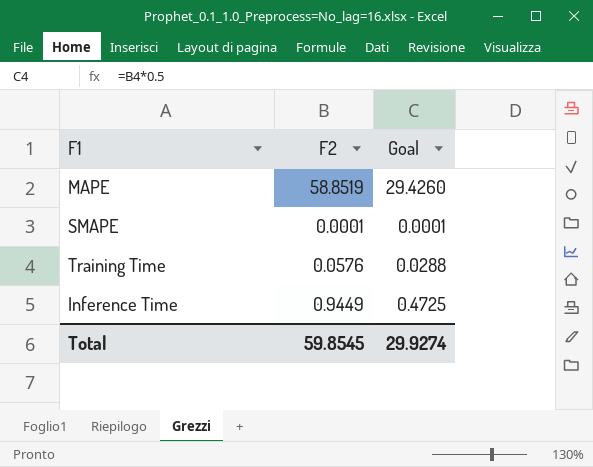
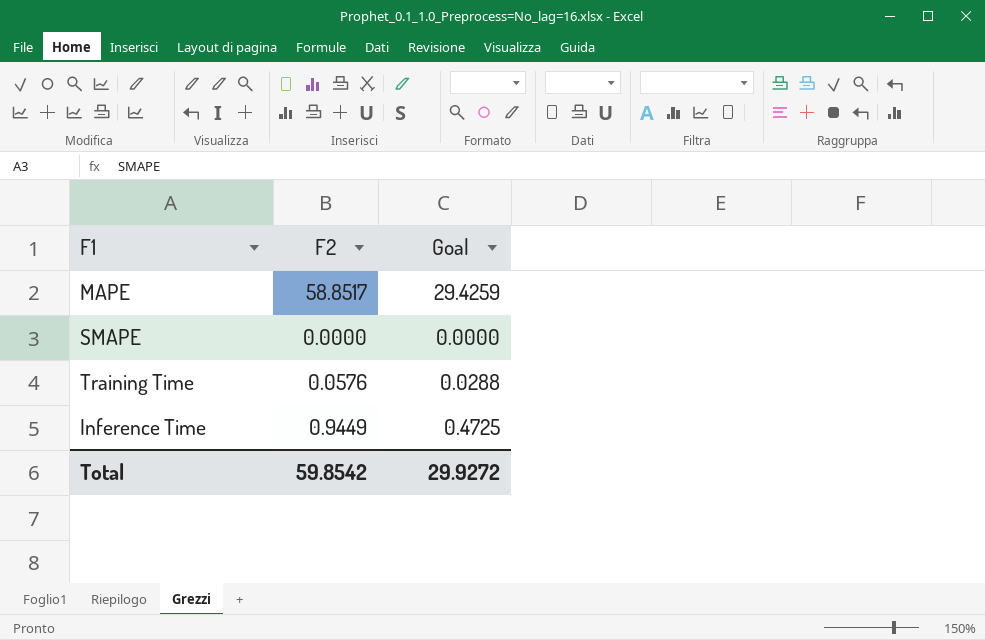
MAPE | F2: 58.8519 -> 58.8517
MAPE | Goal: 29.4260 -> 29.4259
SMAPE | F2: 0.0001 -> 0.0000
SMAPE | Goal: 0.0001 -> 0.0000
Total | F2: 59.8545 -> 59.8542
Total | Goal: 29.9274 -> 29.9272

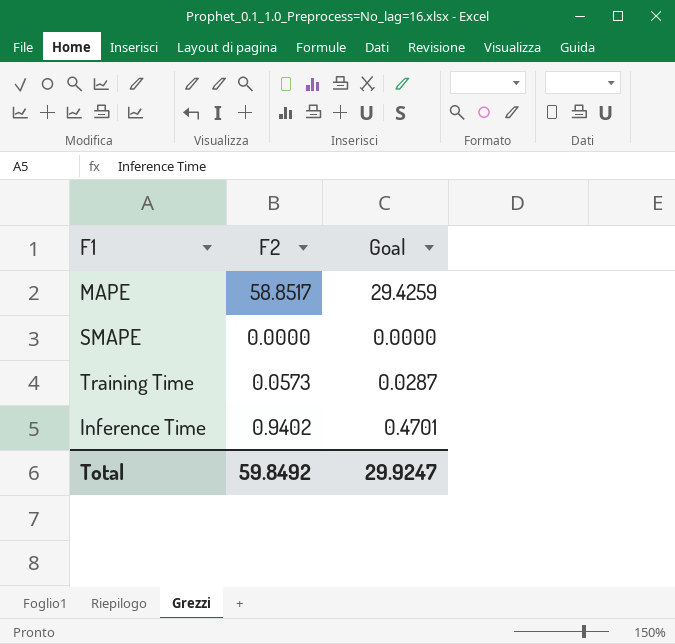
Training Time | F2: 0.0576 -> 0.0573
Training Time | Goal: 0.0288 -> 0.0287
Inference Time | F2: 0.9449 -> 0.9402
Inference Time | Goal: 0.4725 -> 0.4701
Total | F2: 59.8542 -> 59.8492
Total | Goal: 29.9272 -> 29.9247

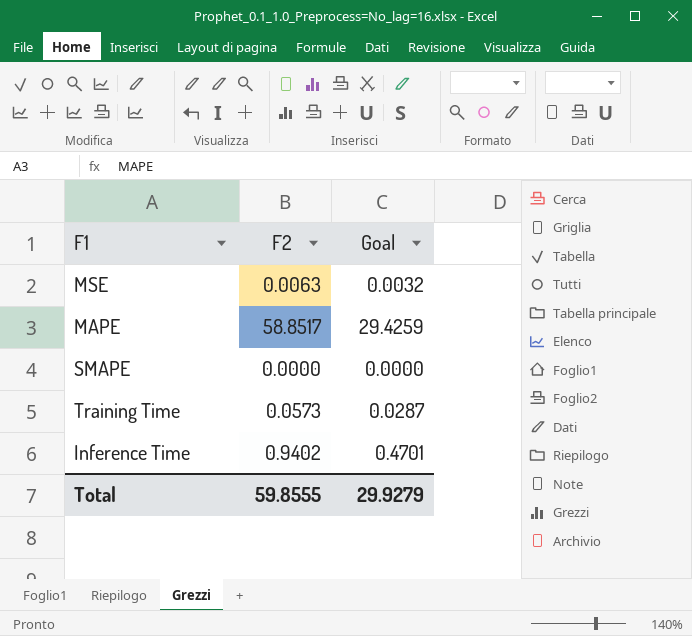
row MSE: none -> 0.0063 | 0.0032
Total | F2: 59.8492 -> 59.8555
Total | Goal: 29.9247 -> 29.9279

